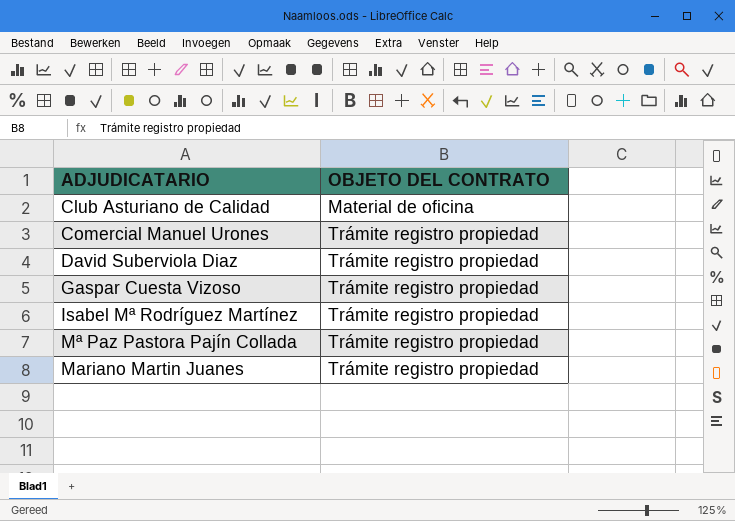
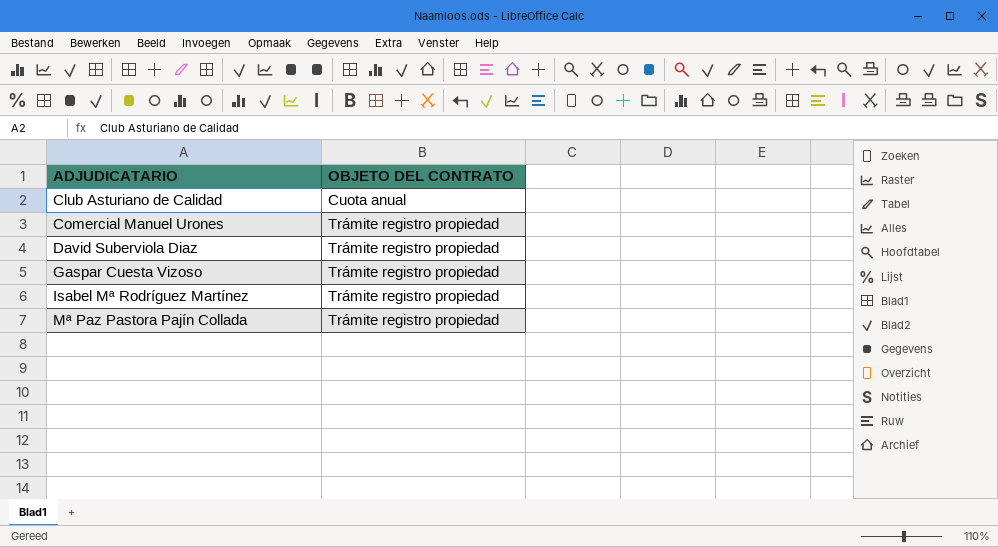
row Mariano Martin Juanes: Trámite registro propiedad -> none
Club Asturiano de Calidad | OBJETO DEL CONTRATO: Material de oficina -> Cuota anual

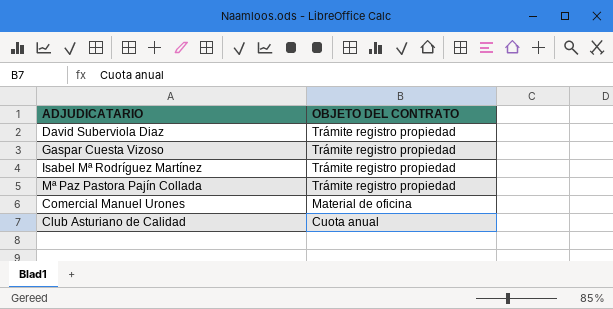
row order: ADJUDICATARIO ascending -> OBJETO DEL CONTRATO descending
Comercial Manuel Urones | OBJETO DEL CONTRATO: Trámite registro propiedad -> Material de oficina

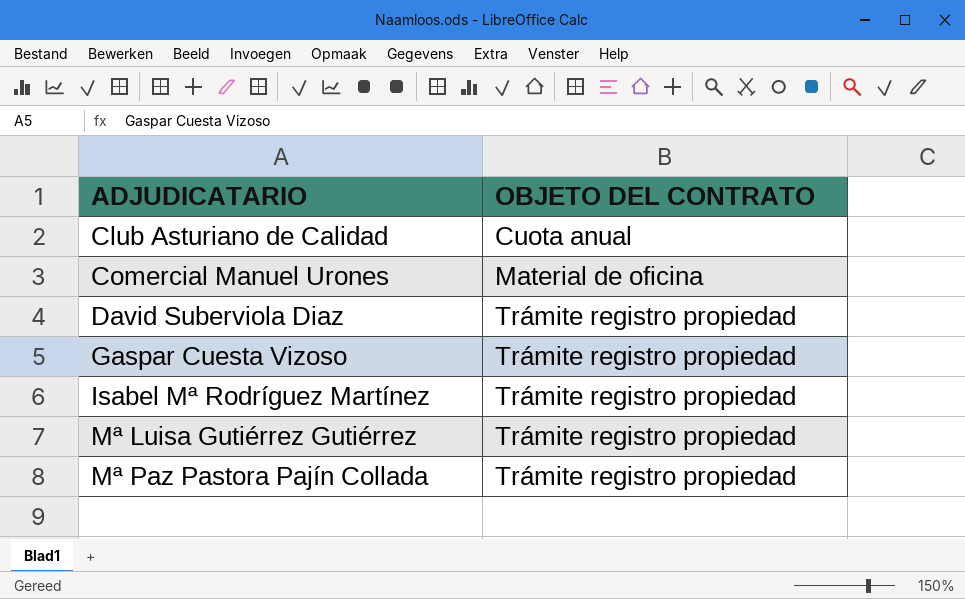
row order: OBJETO DEL CONTRATO descending -> ADJUDICATARIO ascending
row Mª Luisa Gutiérrez Gutiérrez: none -> Trámite registro propiedad

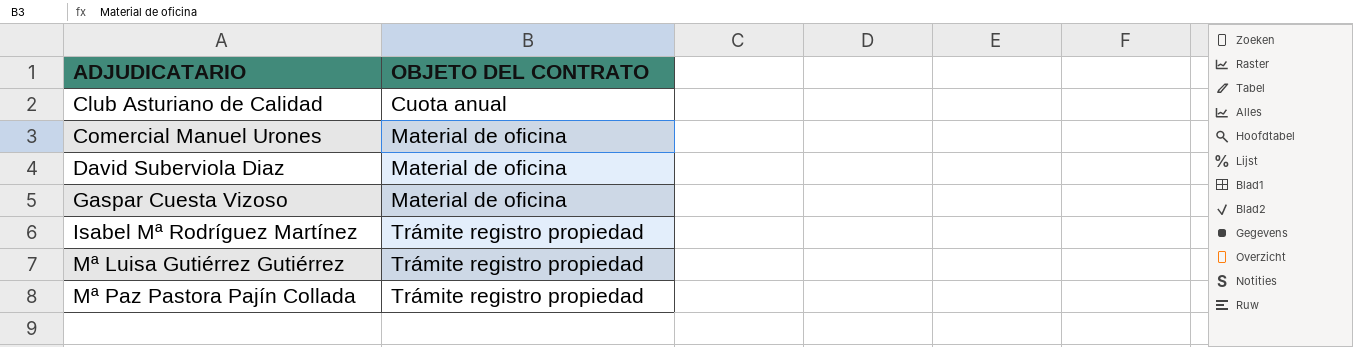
David Suberviola Diaz | OBJETO DEL CONTRATO: Trámite registro propiedad -> Material de oficina
Gaspar Cuesta Vizoso | OBJETO DEL CONTRATO: Trámite registro propiedad -> Material de oficina

